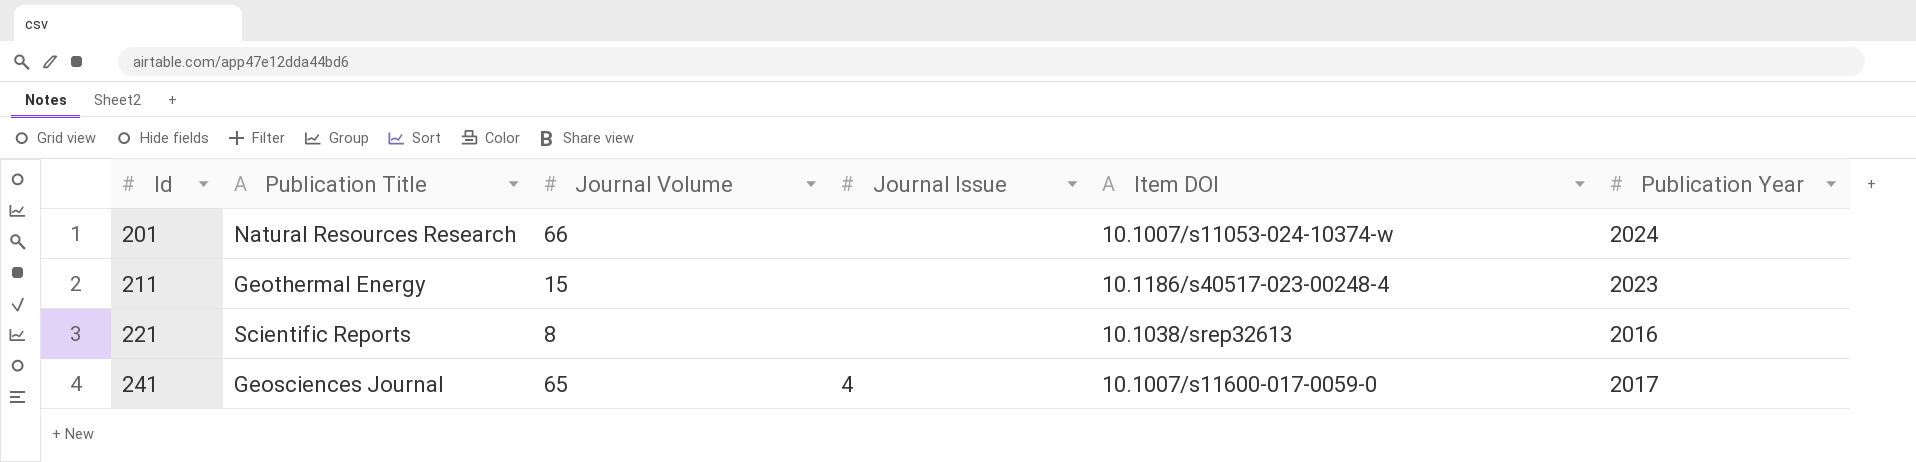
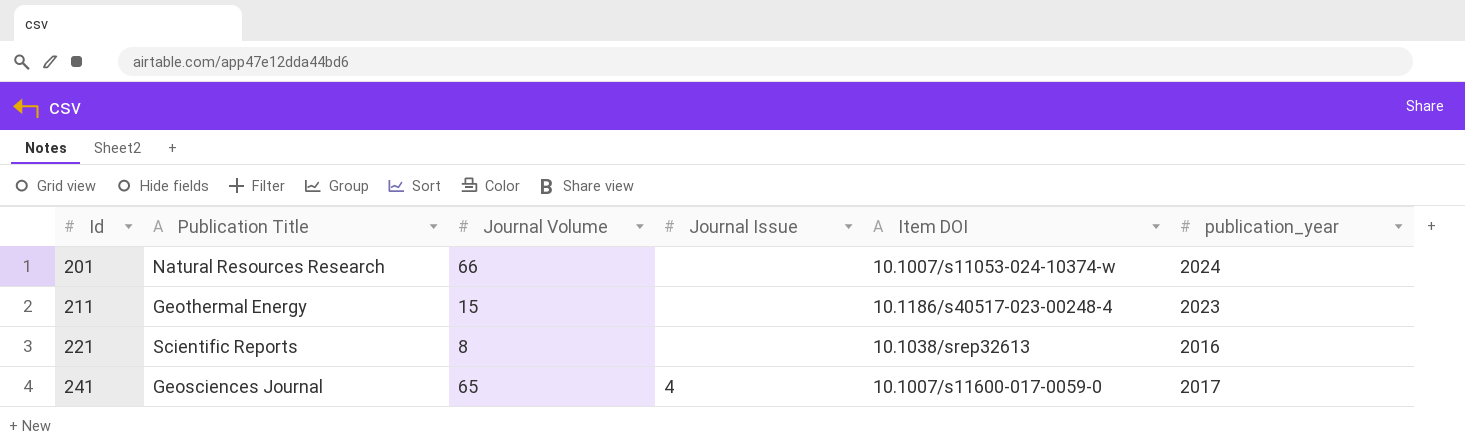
column name: Publication Year -> publication_year

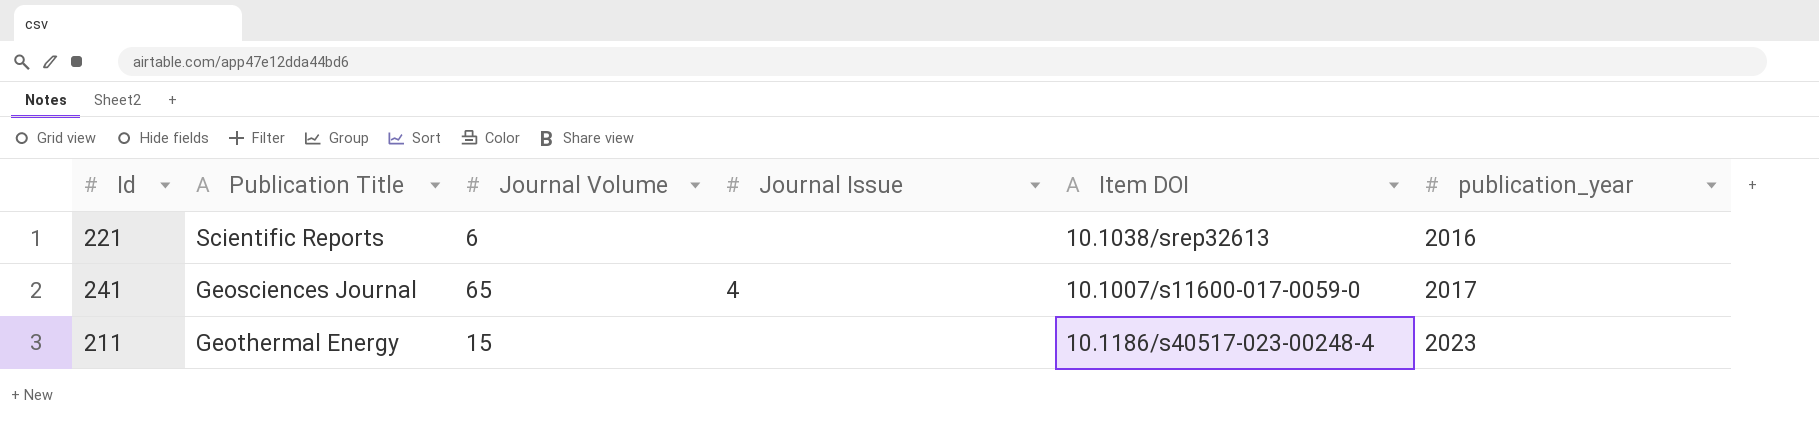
row order: Id ascending -> publication_year ascending
row 201: Natural Resources Research | 66 | none | 10.1007/s11053-024-10374-w | 2024 -> none
221 | Journal Volume: 8 -> 6

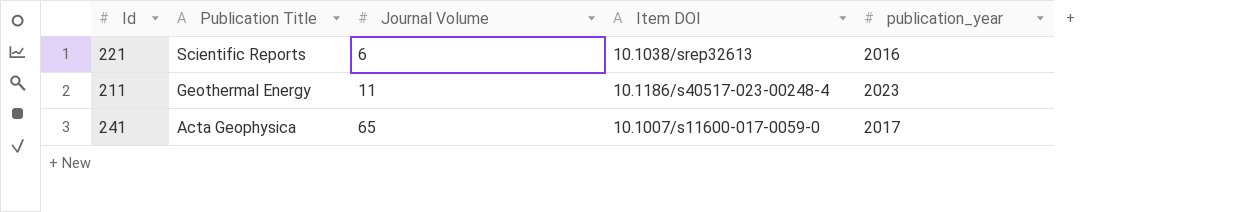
row order: publication_year ascending -> Publication Title descending
column Journal Issue | position: 4 -> none
211 | Journal Volume: 15 -> 11
241 | Publication Title: Geosciences Journal -> Acta Geophysica

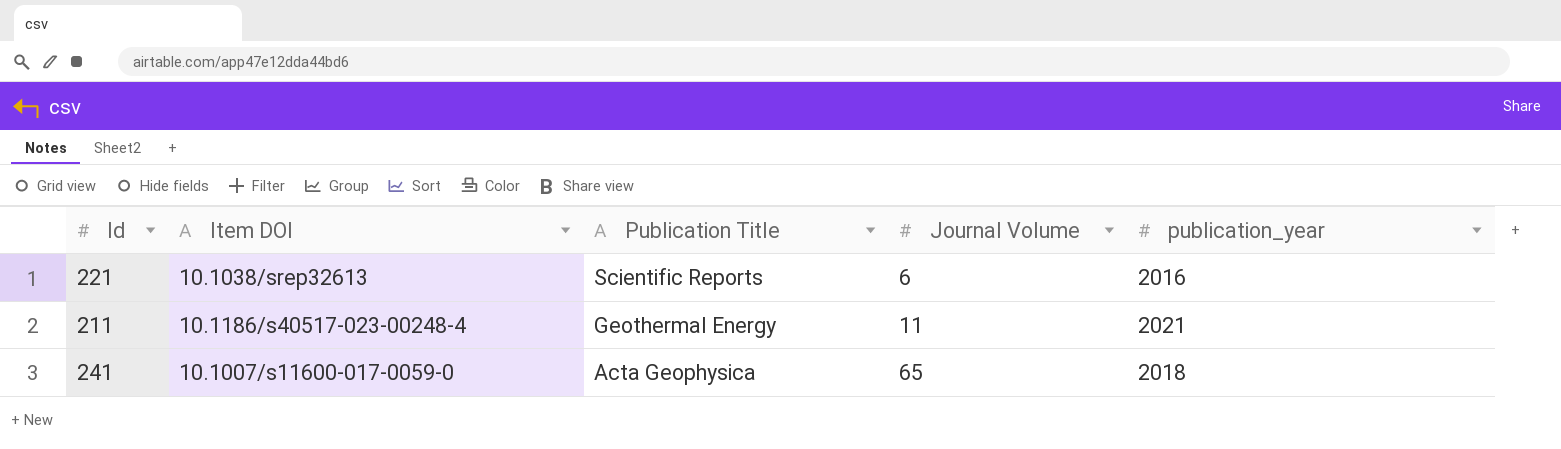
column Item DOI | position: 4 -> 2
211 | publication_year: 2023 -> 2021
241 | publication_year: 2017 -> 2018

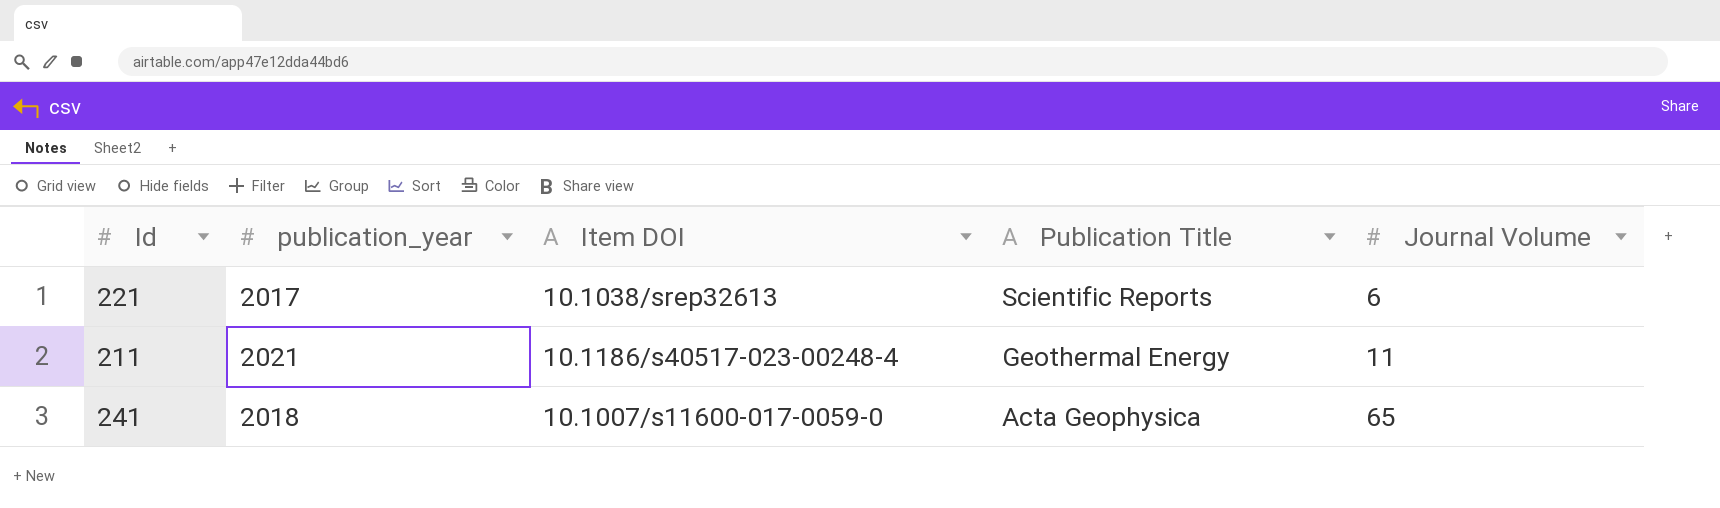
column publication_year | position: 5 -> 2
221 | publication_year: 2016 -> 2017

